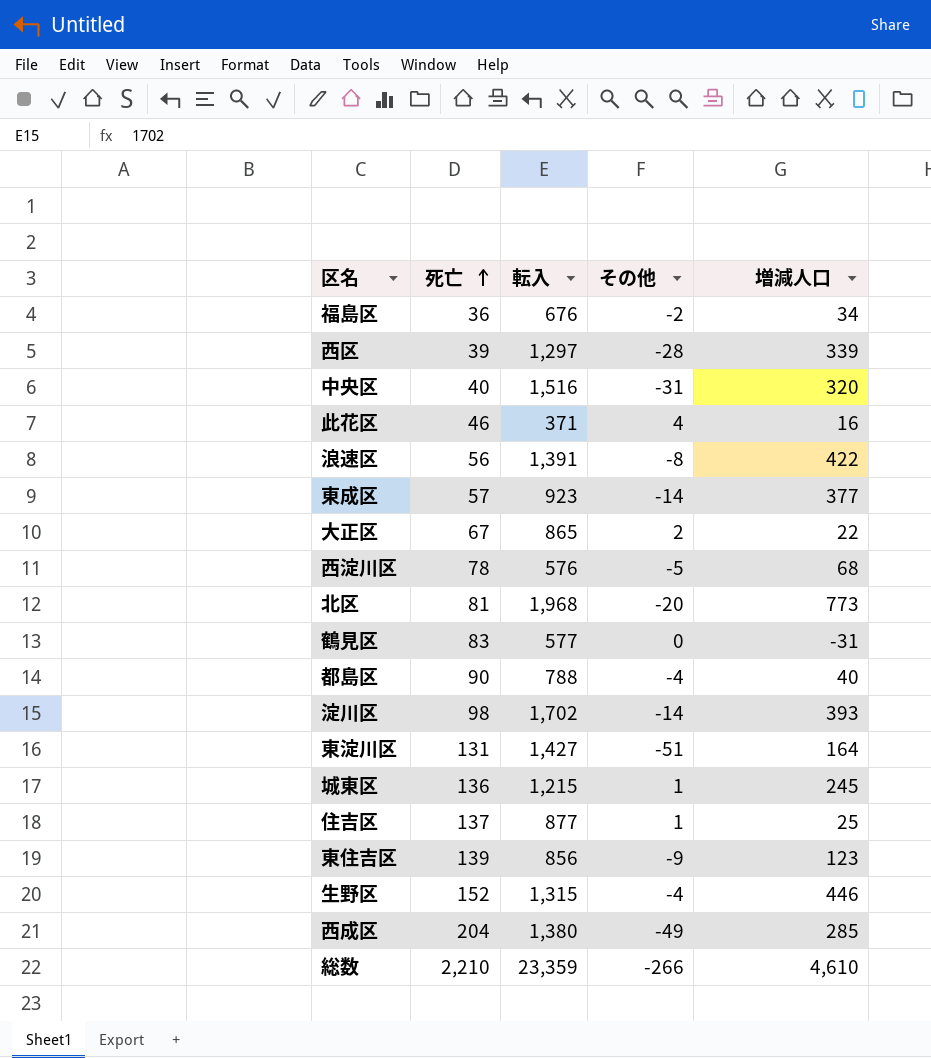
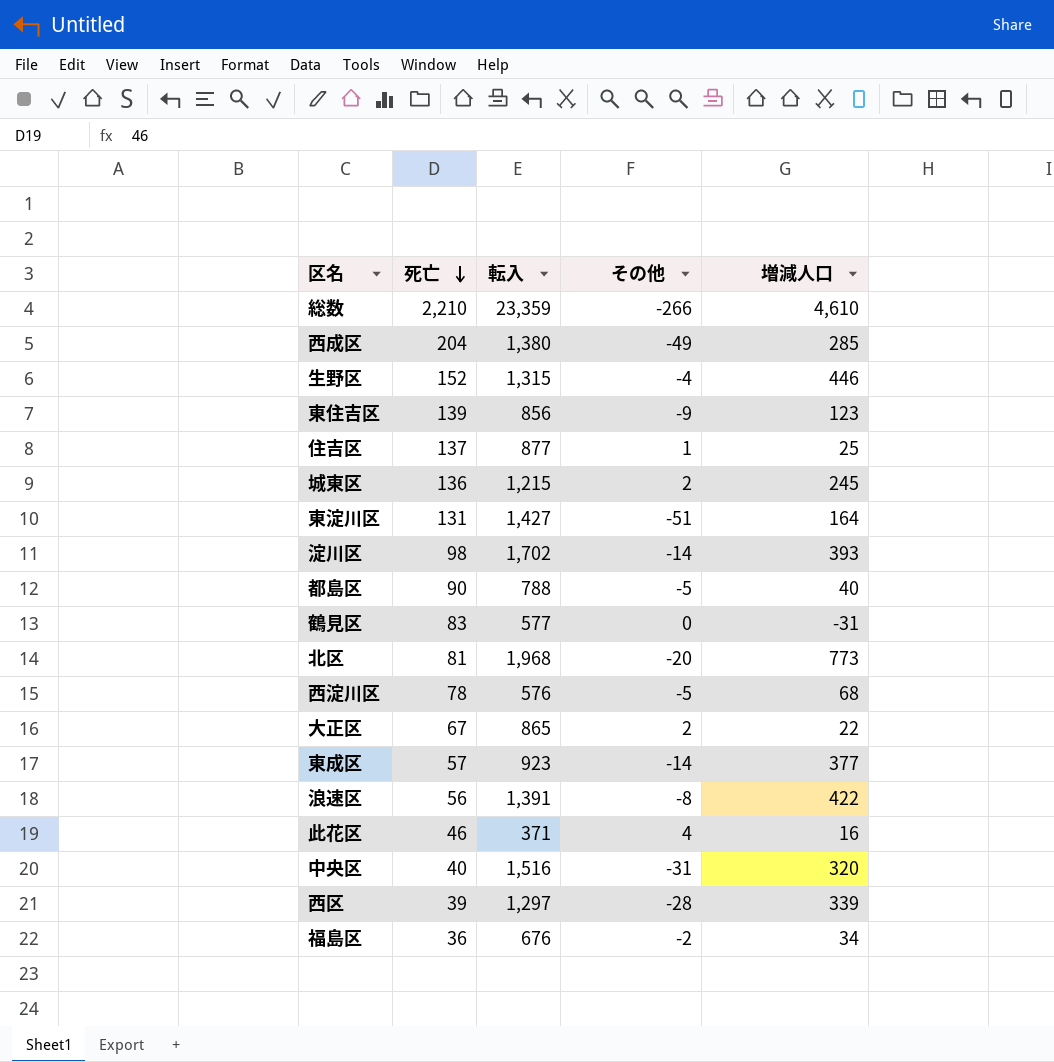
row order: 死亡 ascending -> 死亡 descending
城東区 | その他: 1 -> 2
都島区 | その他: -4 -> -5

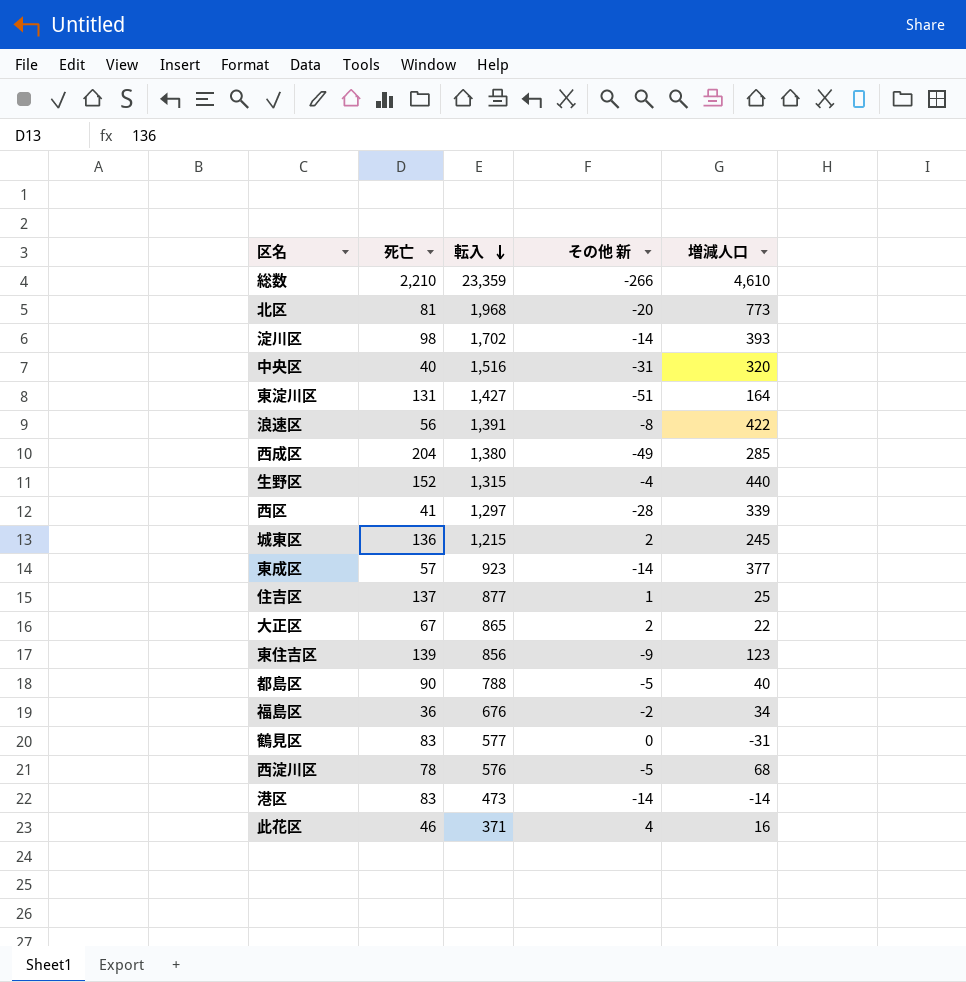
row order: 死亡 descending -> 転入 descending
column name: その他 -> その他 新
生野区 | 増減人口: 446 -> 440
西区 | 死亡: 39 -> 41
row 港区: none -> 83 | 473 | -14 | -14

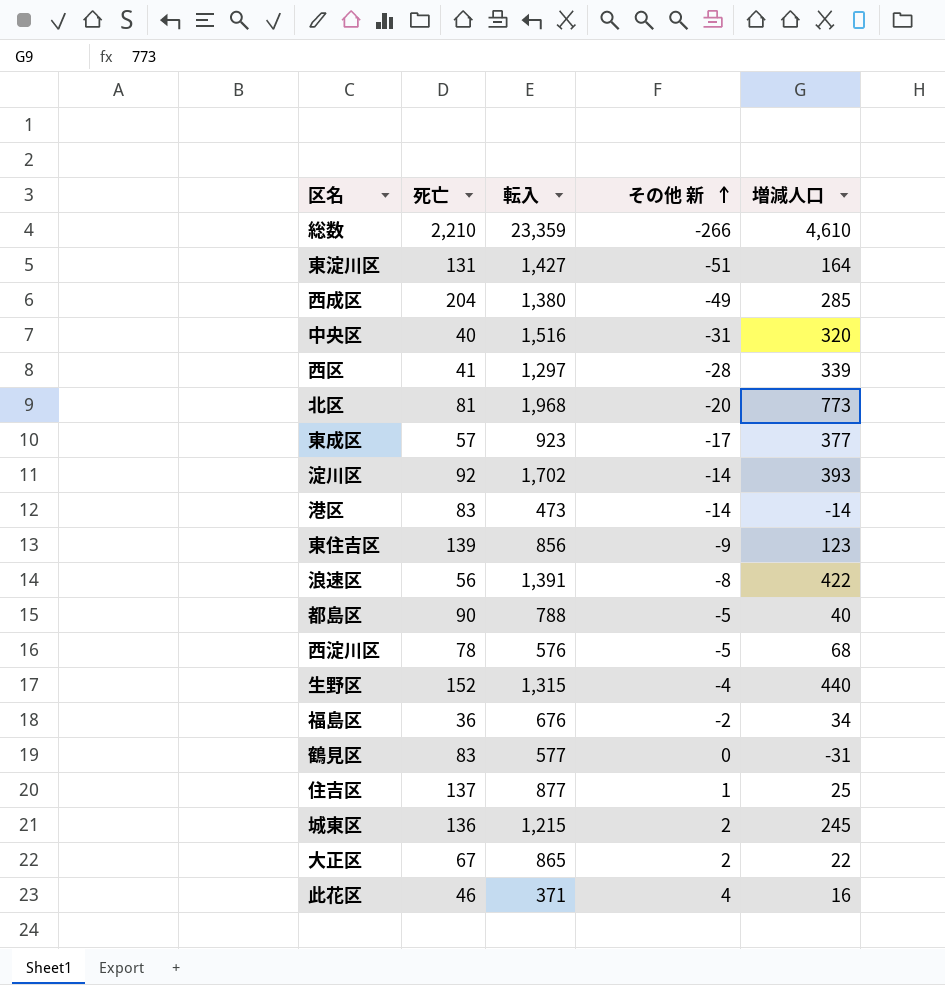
row order: 転入 descending -> その他 新 ascending
東成区 | その他 新: -14 -> -17
淀川区 | 死亡: 98 -> 92

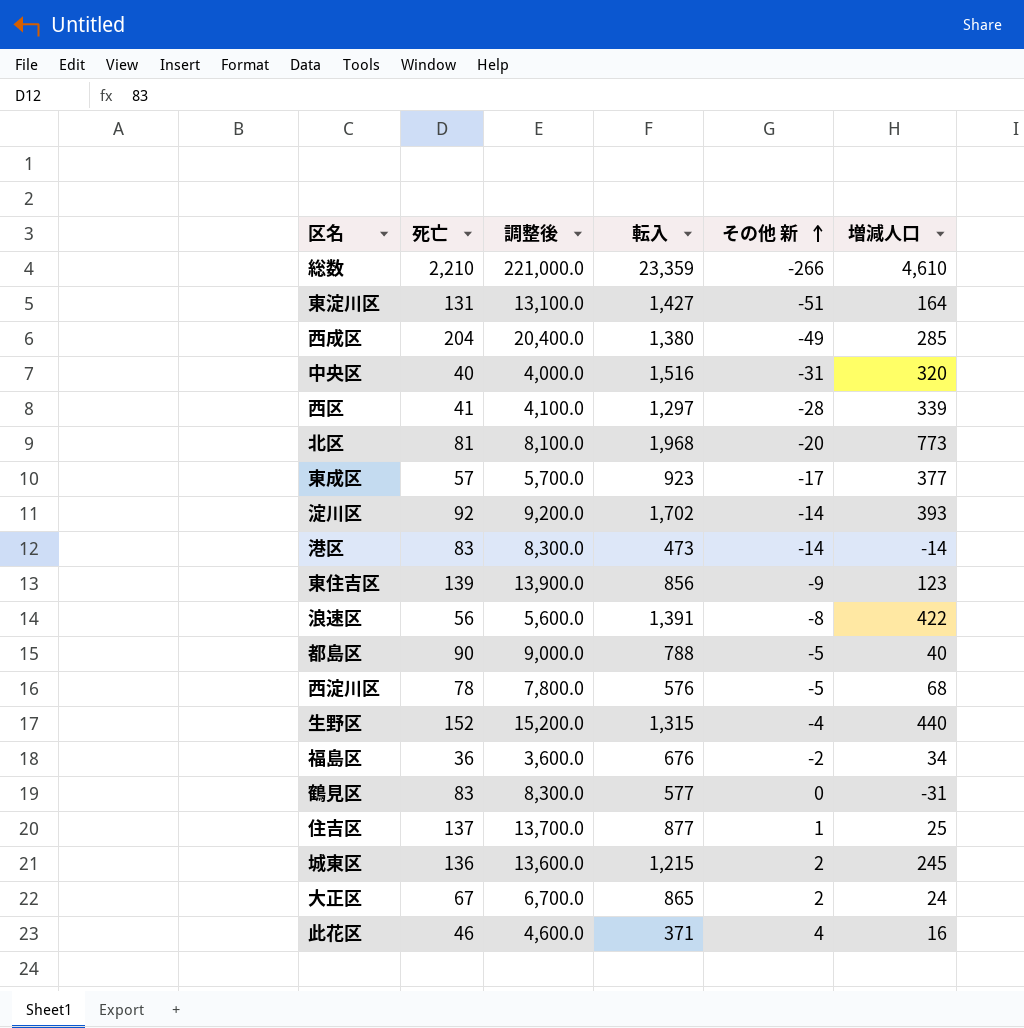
column 調整後 | formula: none -> [死亡] * 100
大正区 | 増減人口: 22 -> 24

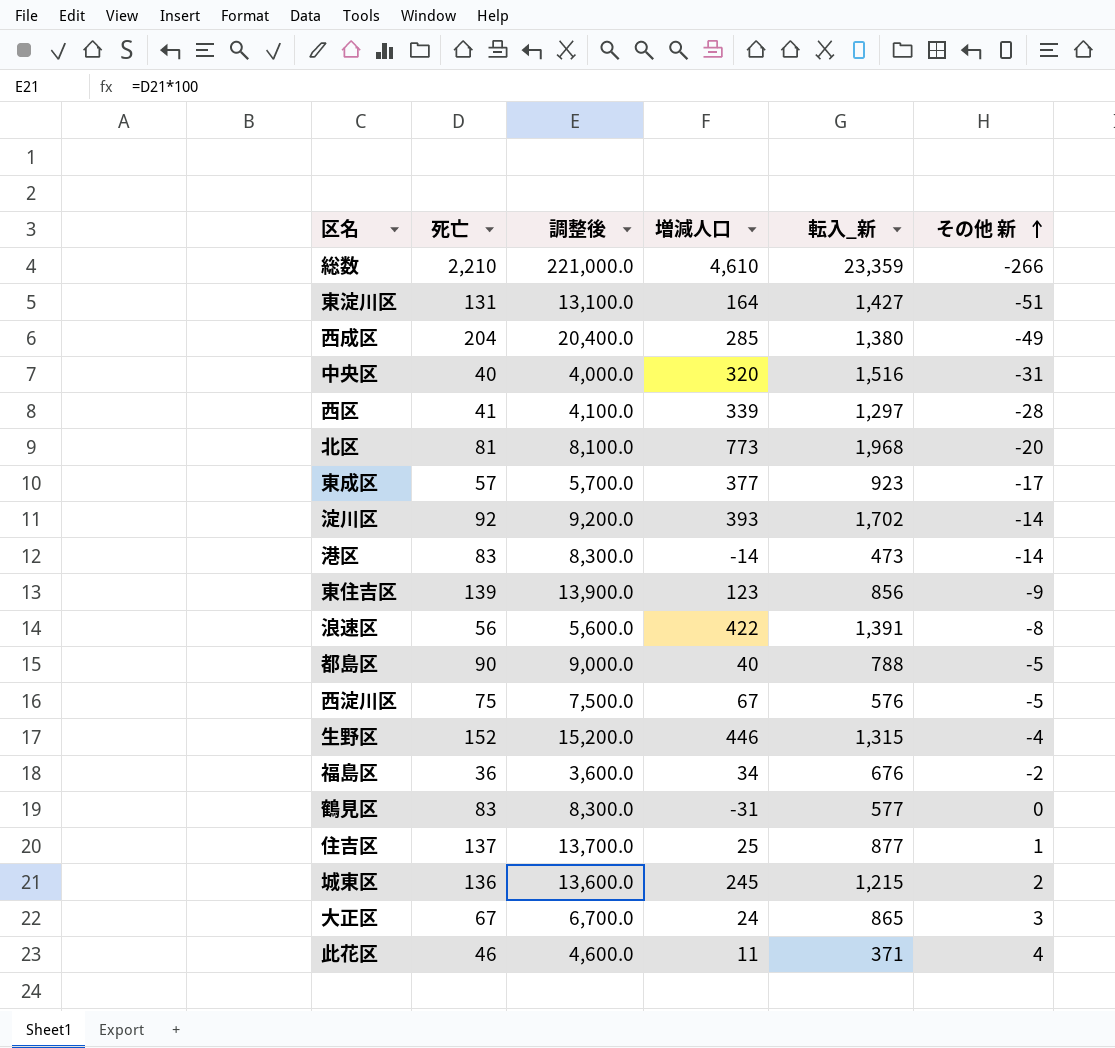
column 増減人口 | position: 6 -> 4
column name: 転入 -> 転入_新
西淀川区 | 死亡: 78 -> 75
西淀川区 | 調整後: 7,800.0 -> 7,500.0
西淀川区 | 増減人口: 68 -> 67
生野区 | 増減人口: 440 -> 446
大正区 | その他 新: 2 -> 3
此花区 | 増減人口: 16 -> 11

